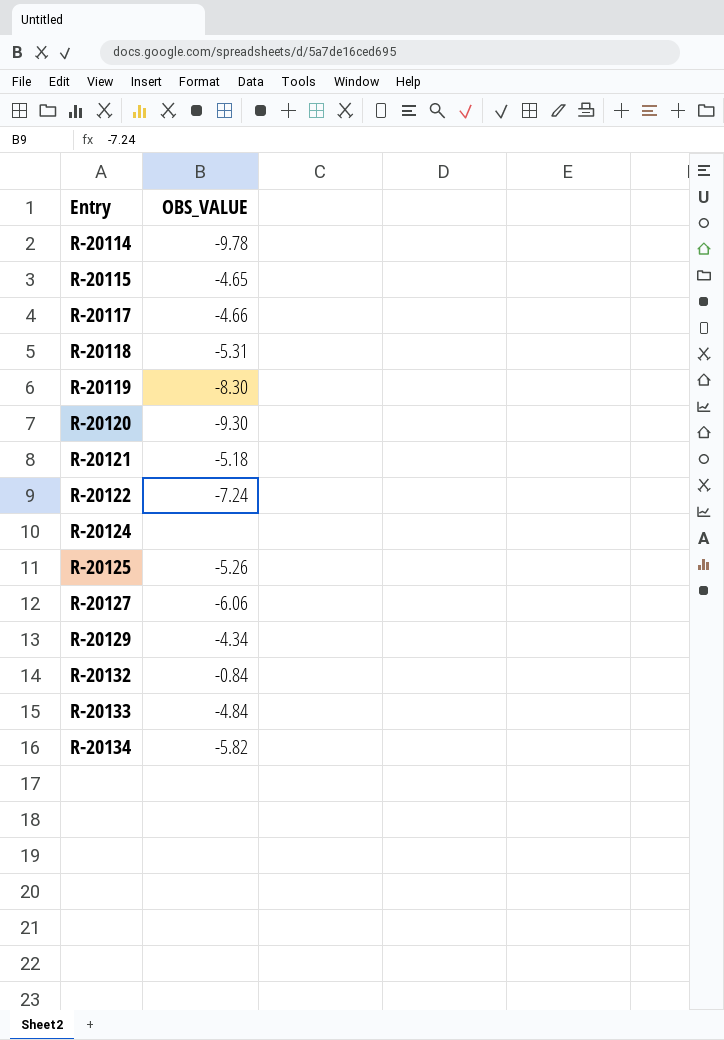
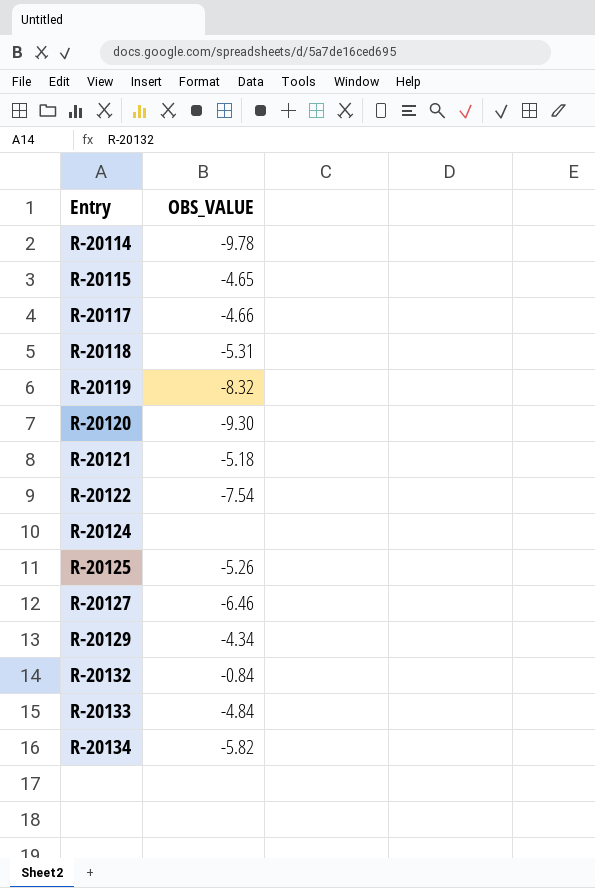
R-20119 | OBS_VALUE: -8.30 -> -8.32
R-20122 | OBS_VALUE: -7.24 -> -7.54
R-20127 | OBS_VALUE: -6.06 -> -6.46

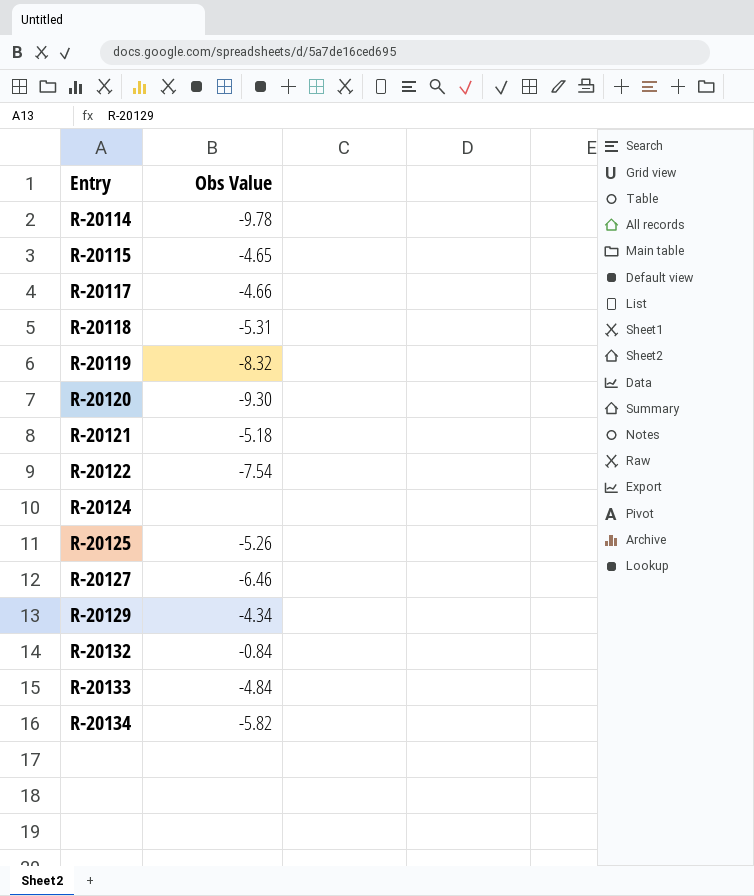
column name: OBS_VALUE -> Obs Value

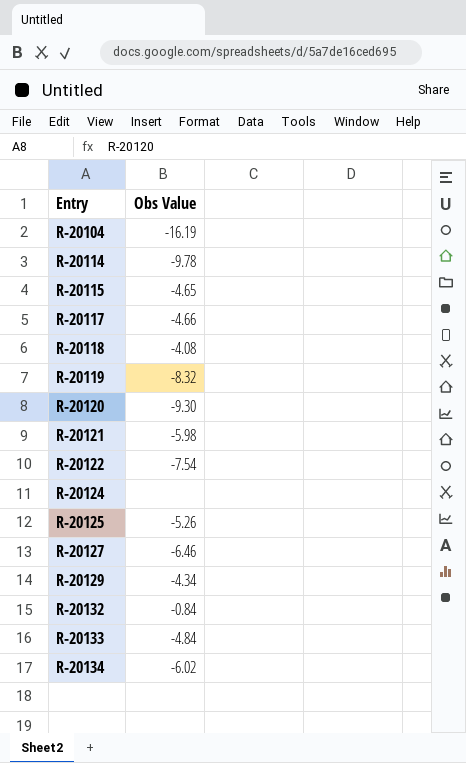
row R-20104: none -> -16.19
R-20118 | Obs Value: -5.31 -> -4.08
R-20121 | Obs Value: -5.18 -> -5.98
R-20134 | Obs Value: -5.82 -> -6.02

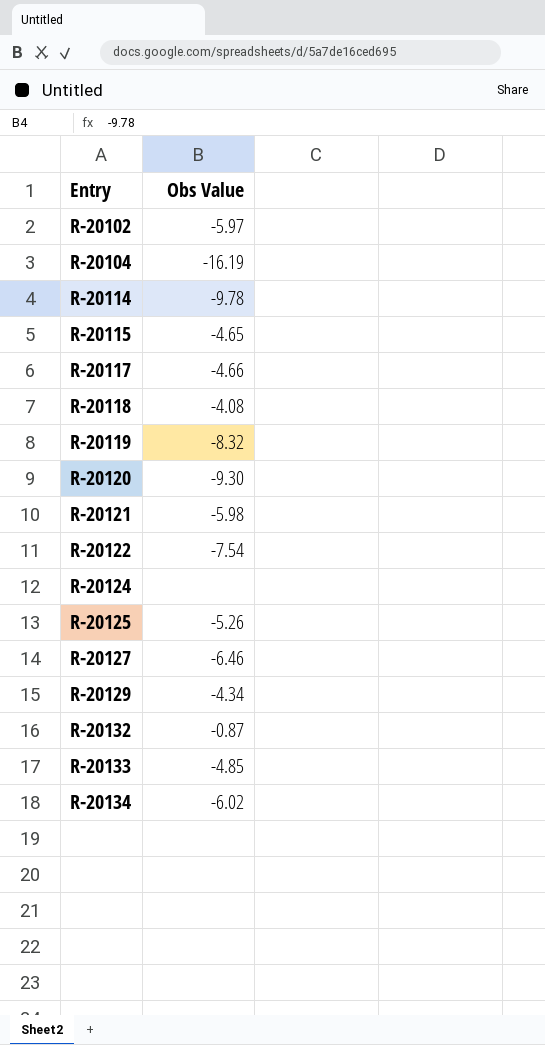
row R-20102: none -> -5.97
R-20132 | Obs Value: -0.84 -> -0.87
R-20133 | Obs Value: -4.84 -> -4.85

